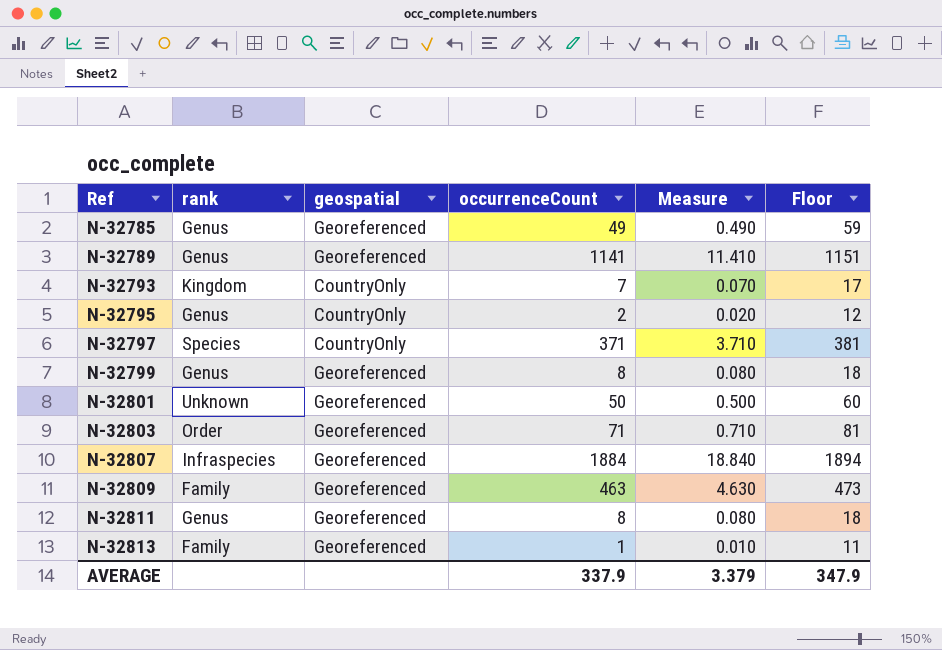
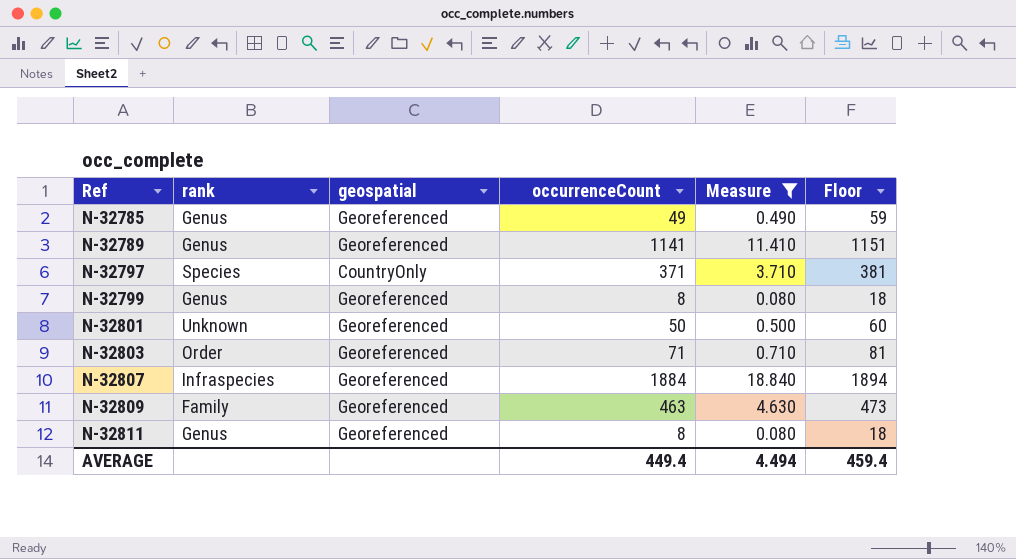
filter: none -> Measure >= 0.080
AVERAGE | occurrenceCount: 337.9 -> 449.4
AVERAGE | Measure: 3.379 -> 4.494
AVERAGE | Floor: 347.9 -> 459.4

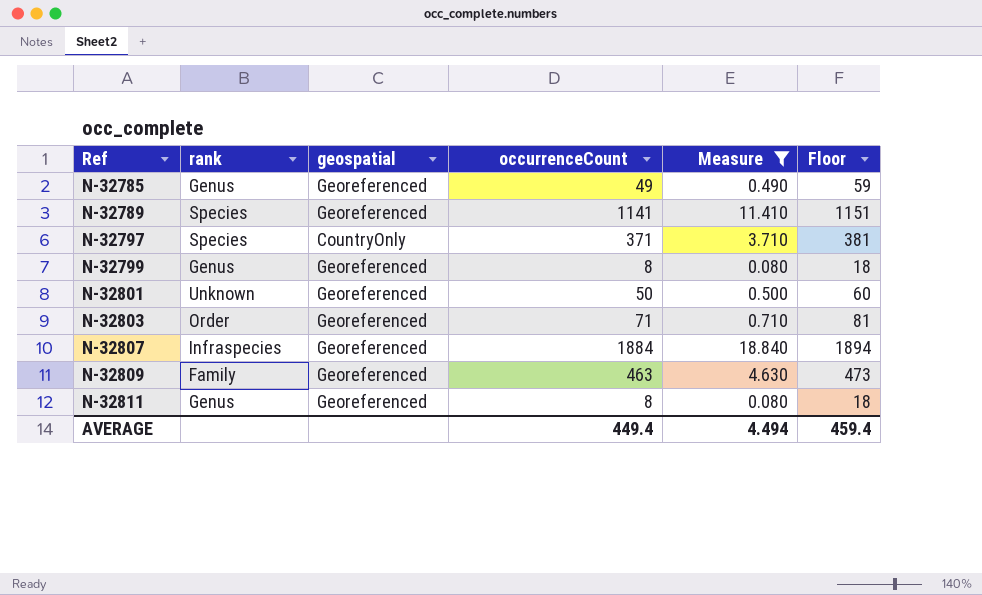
N-32789 | rank: Genus -> Species

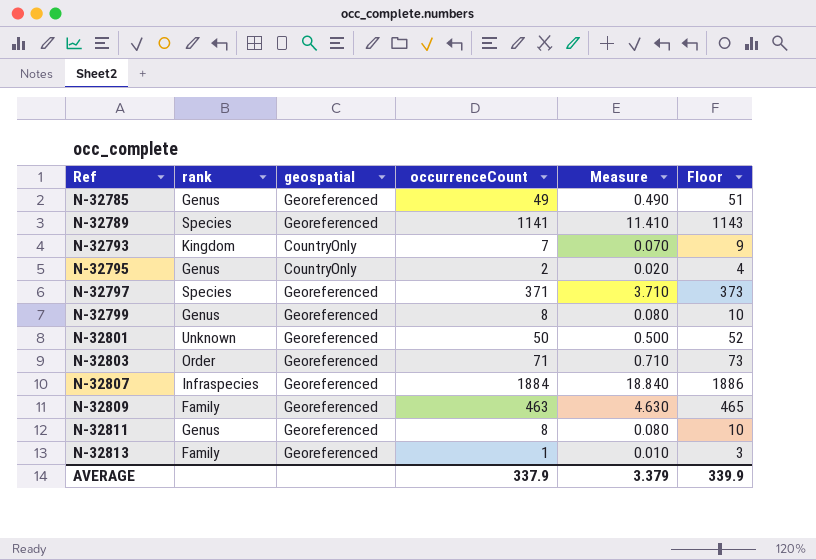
filter: Measure >= 0.080 -> none
column Floor | formula: [occurrenceCount] + 10 -> [occurrenceCount] + 2
N-32797 | geospatial: CountryOnly -> Georeferenced
AVERAGE | occurrenceCount: 449.4 -> 337.9
AVERAGE | Measure: 4.494 -> 3.379
AVERAGE | Floor: 459.4 -> 339.9

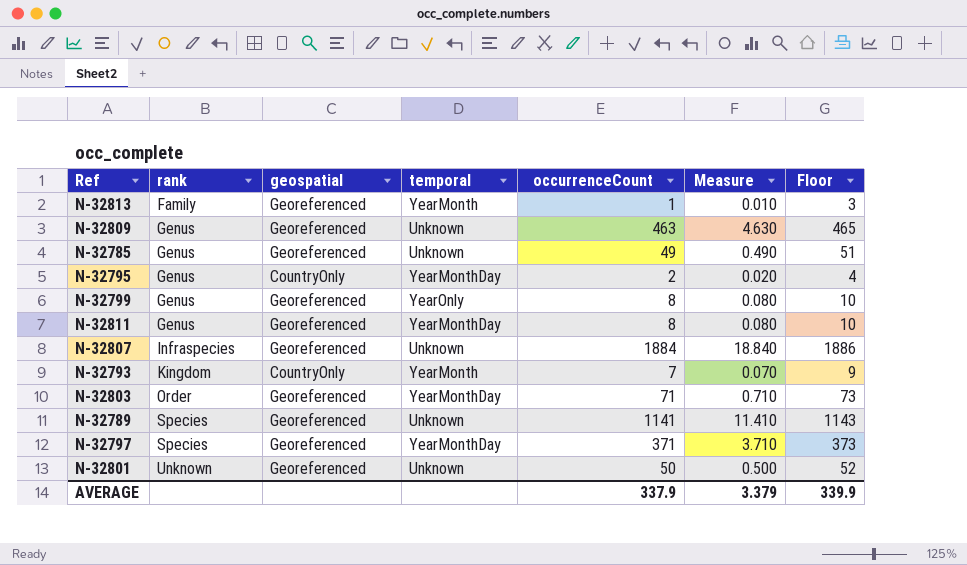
row order: Ref ascending -> rank ascending
column temporal | position: none -> 4
N-32809 | rank: Family -> Genus

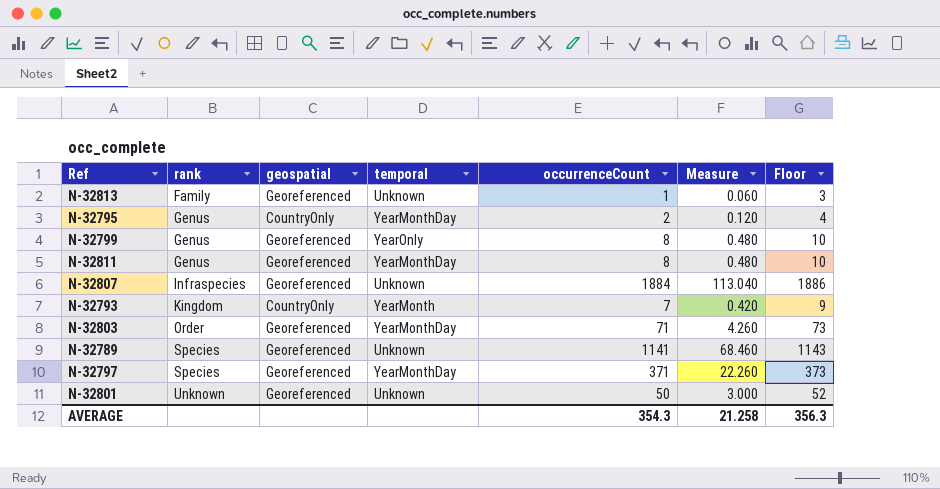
column Measure | formula: [occurrenceCount] * 0.01 -> [occurrenceCount] * 0.06
row N-32809: Genus | Georeferenced | Unknown | 463 | 4.630 | 465 -> none
row N-32785: Genus | Georeferenced | Unknown | 49 | 0.490 | 51 -> none
N-32813 | temporal: YearMonth -> Unknown
AVERAGE | occurrenceCount: 337.9 -> 354.3
AVERAGE | Measure: 3.379 -> 21.258
AVERAGE | Floor: 339.9 -> 356.3

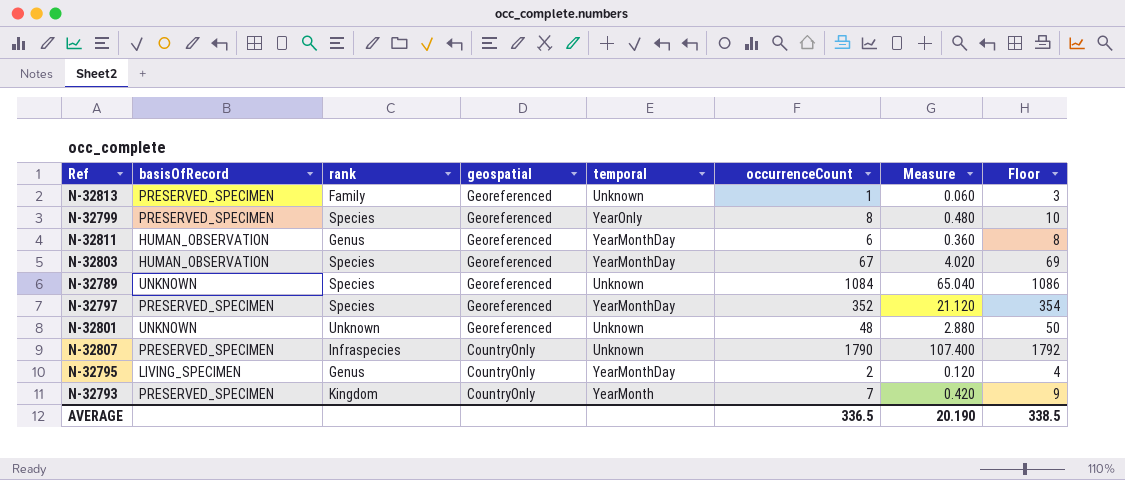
row order: rank ascending -> geospatial descending
column basisOfRecord | position: none -> 2
N-32799 | rank: Genus -> Species
N-32811 | occurrenceCount: 8 -> 6
N-32811 | Measure: 0.480 -> 0.360
N-32811 | Floor: 10 -> 8
N-32803 | rank: Order -> Species
N-32803 | occurrenceCount: 71 -> 67
N-32803 | Measure: 4.260 -> 4.020
N-32803 | Floor: 73 -> 69
N-32789 | occurrenceCount: 1141 -> 1084
N-32789 | Measure: 68.460 -> 65.040
N-32789 | Floor: 1143 -> 1086
N-32797 | occurrenceCount: 371 -> 352
N-32797 | Measure: 22.260 -> 21.120
N-32797 | Floor: 373 -> 354
N-32801 | occurrenceCount: 50 -> 48
N-32801 | Measure: 3.000 -> 2.880
N-32801 | Floor: 52 -> 50
N-32807 | geospatial: Georeferenced -> CountryOnly
N-32807 | occurrenceCount: 1884 -> 1790
N-32807 | Measure: 113.040 -> 107.400
N-32807 | Floor: 1886 -> 1792
AVERAGE | occurrenceCount: 354.3 -> 336.5
AVERAGE | Measure: 21.258 -> 20.190
AVERAGE | Floor: 356.3 -> 338.5

